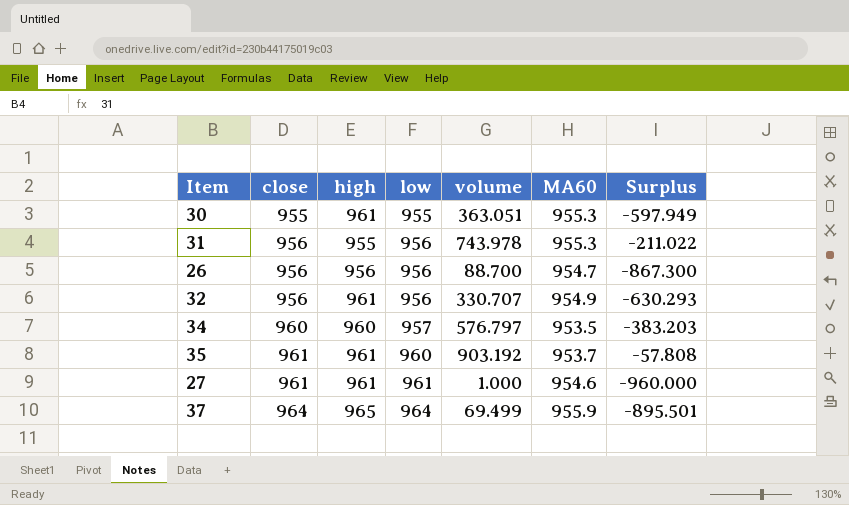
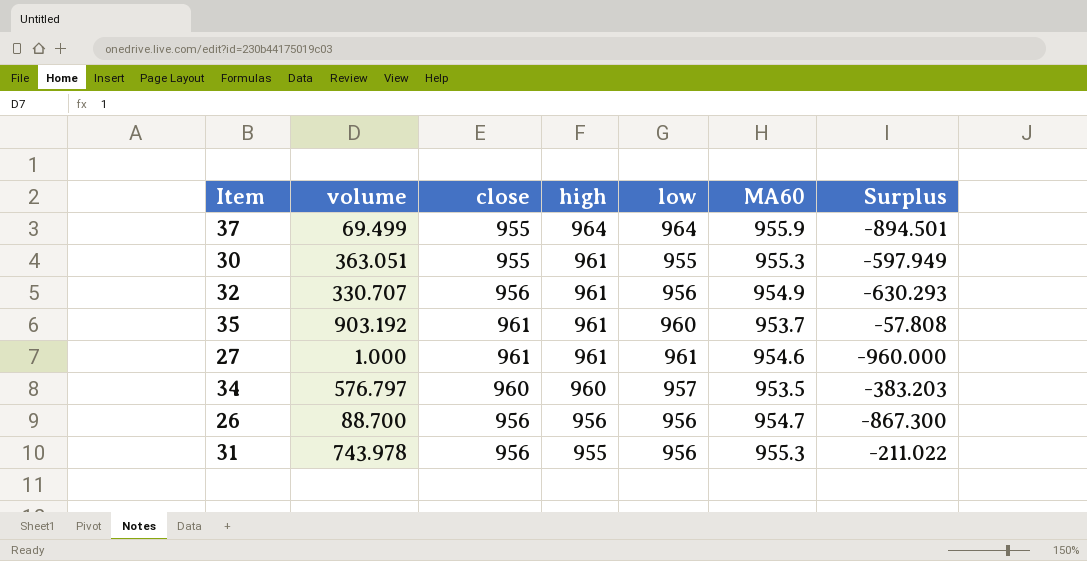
row order: close ascending -> high descending
column volume | position: 5 -> 2
37 | close: 964 -> 955
37 | high: 965 -> 964
37 | Surplus: -895.501 -> -894.501

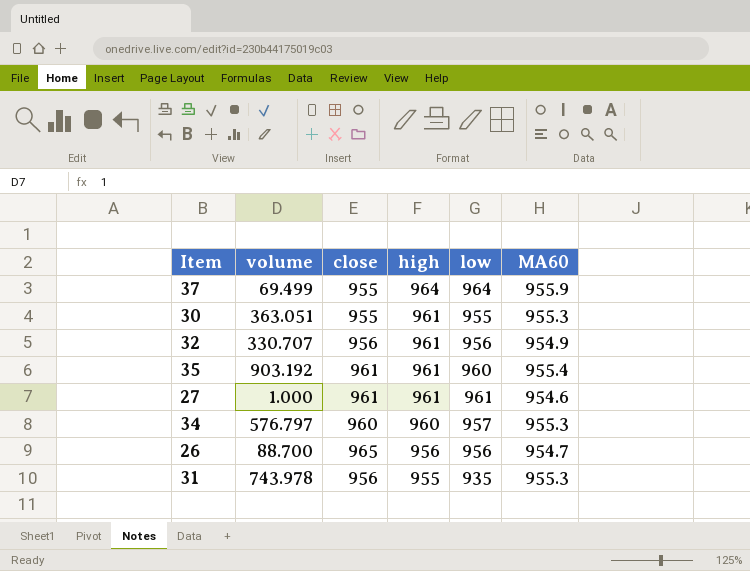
column Surplus | formula: [volume] - [high] -> none
35 | MA60: 953.7 -> 955.4
34 | MA60: 953.5 -> 955.3
26 | close: 956 -> 965
31 | low: 956 -> 935

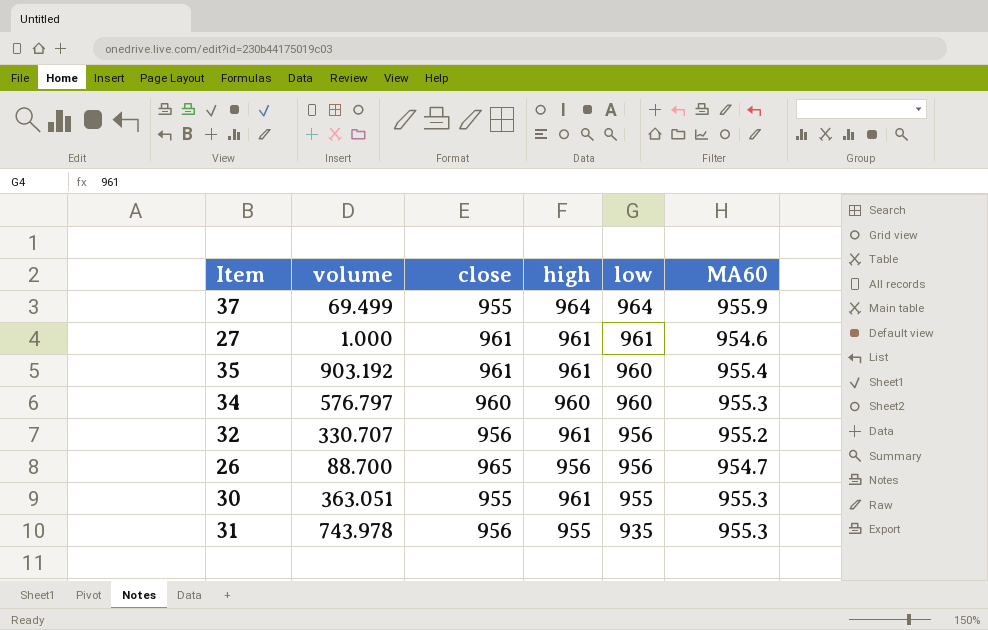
row order: high descending -> low descending
34 | low: 957 -> 960
32 | MA60: 954.9 -> 955.2

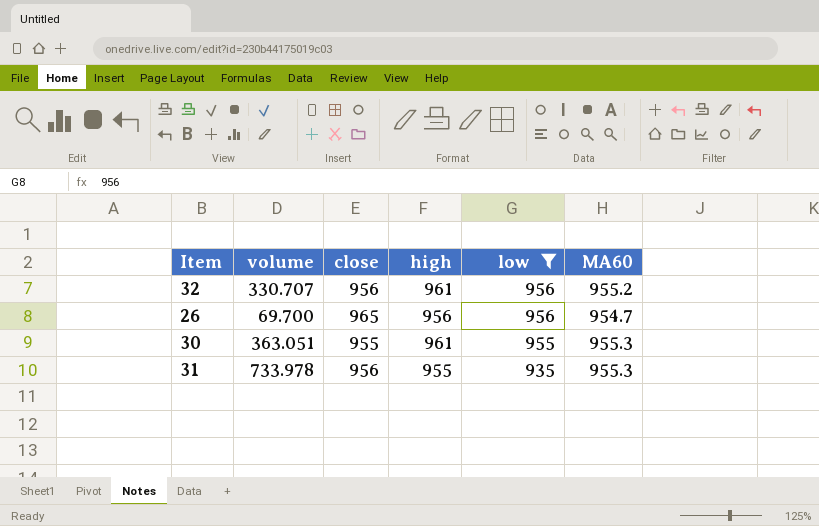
filter: none -> low <= 956
26 | volume: 88.700 -> 69.700
31 | volume: 743.978 -> 733.978

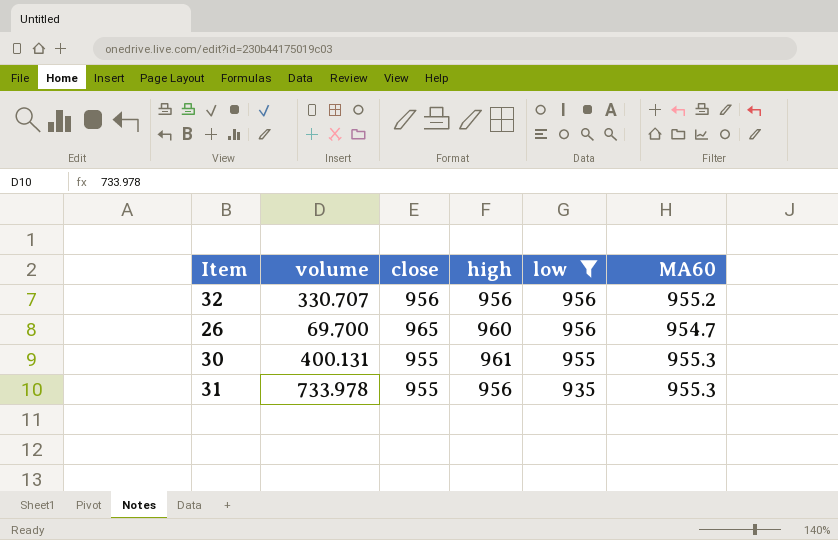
32 | high: 961 -> 956
26 | high: 956 -> 960
30 | volume: 363.051 -> 400.131
31 | close: 956 -> 955
31 | high: 955 -> 956

